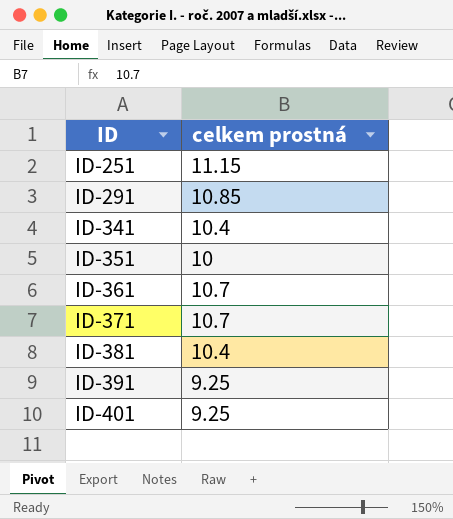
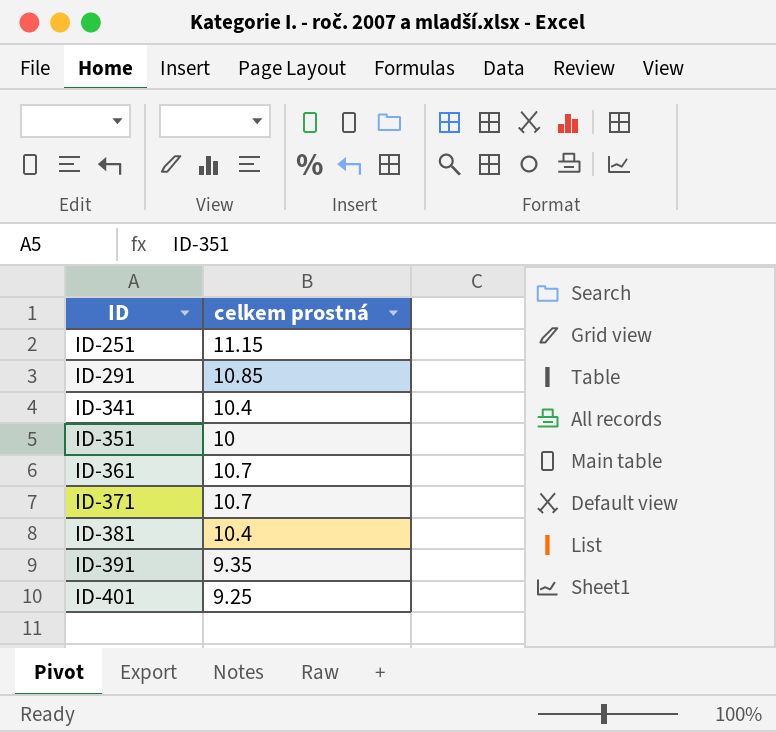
ID-391 | celkem prostná: 9.25 -> 9.35

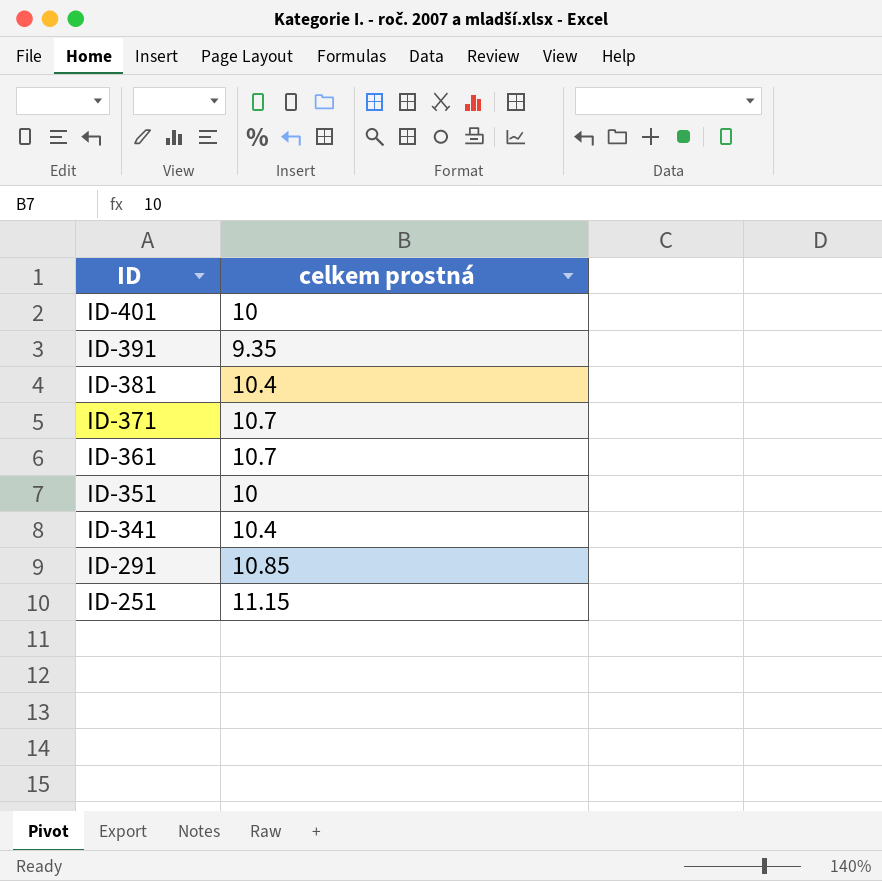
row order: ID ascending -> ID descending
ID-401 | celkem prostná: 9.25 -> 10

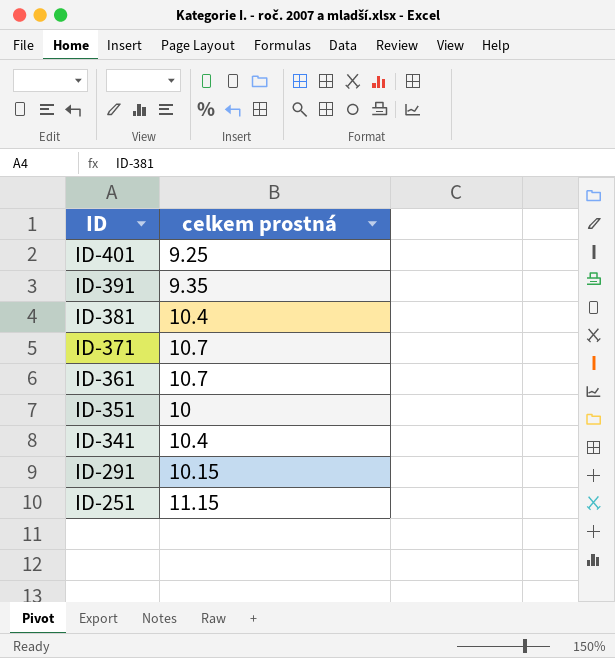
ID-401 | celkem prostná: 10 -> 9.25
ID-291 | celkem prostná: 10.85 -> 10.15

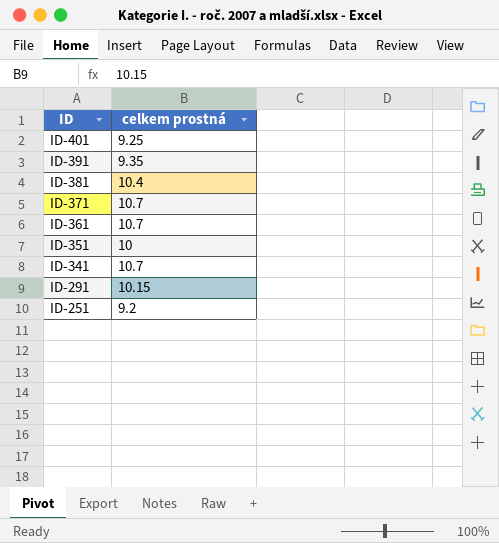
ID-341 | celkem prostná: 10.4 -> 10.7
ID-251 | celkem prostná: 11.15 -> 9.2

